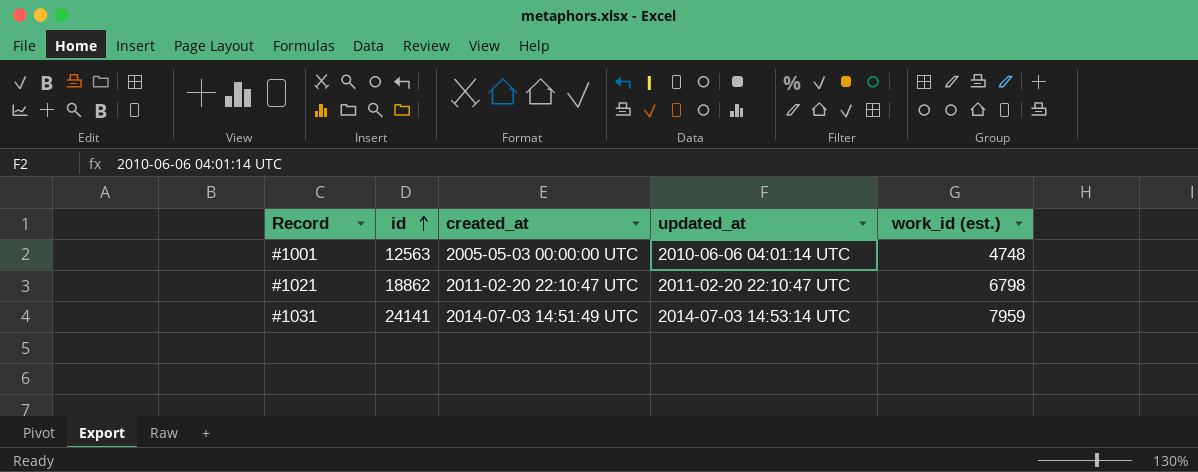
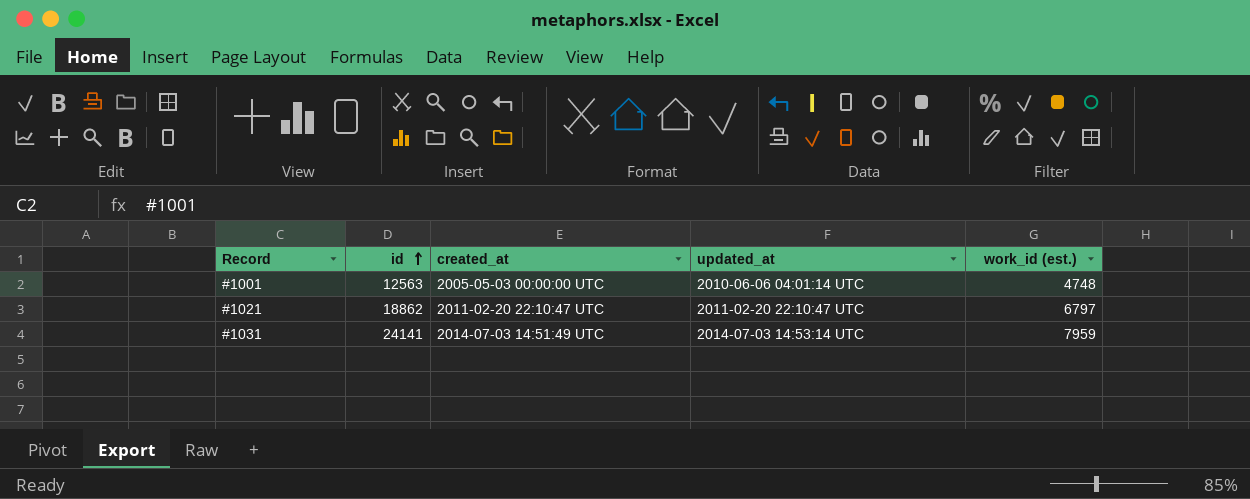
#1021 | work_id (est.): 6798 -> 6797

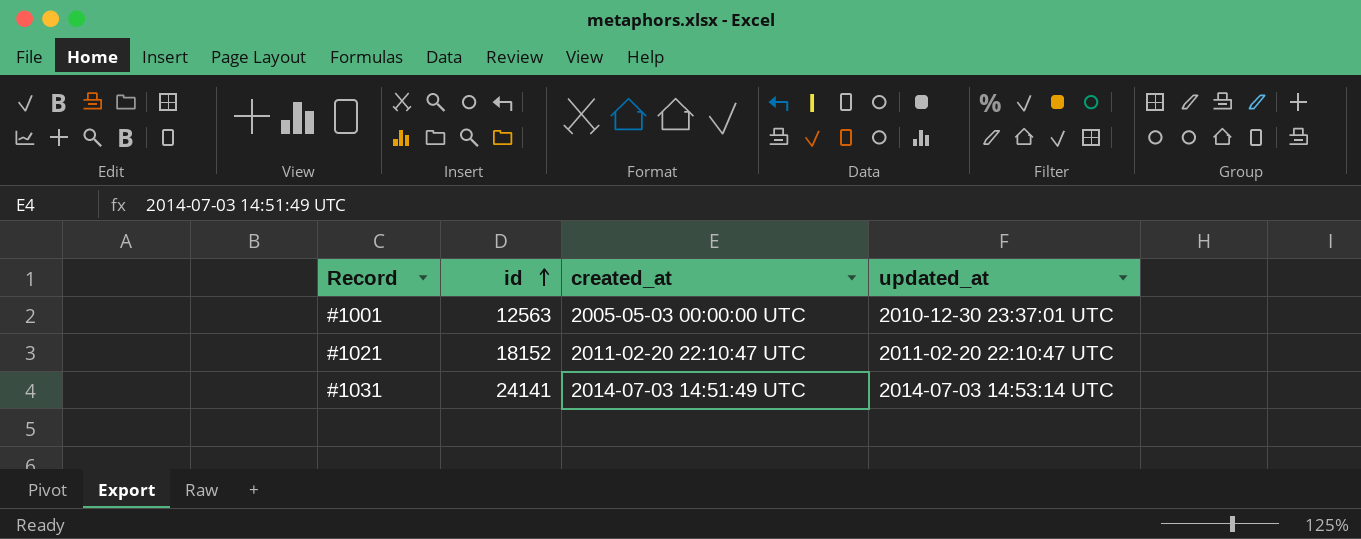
column work_id (est.) | position: 5 -> none
#1001 | updated_at: 2010-06-06 04:01:14 UTC -> 2010-12-30 23:37:01 UTC
#1021 | id: 18862 -> 18152

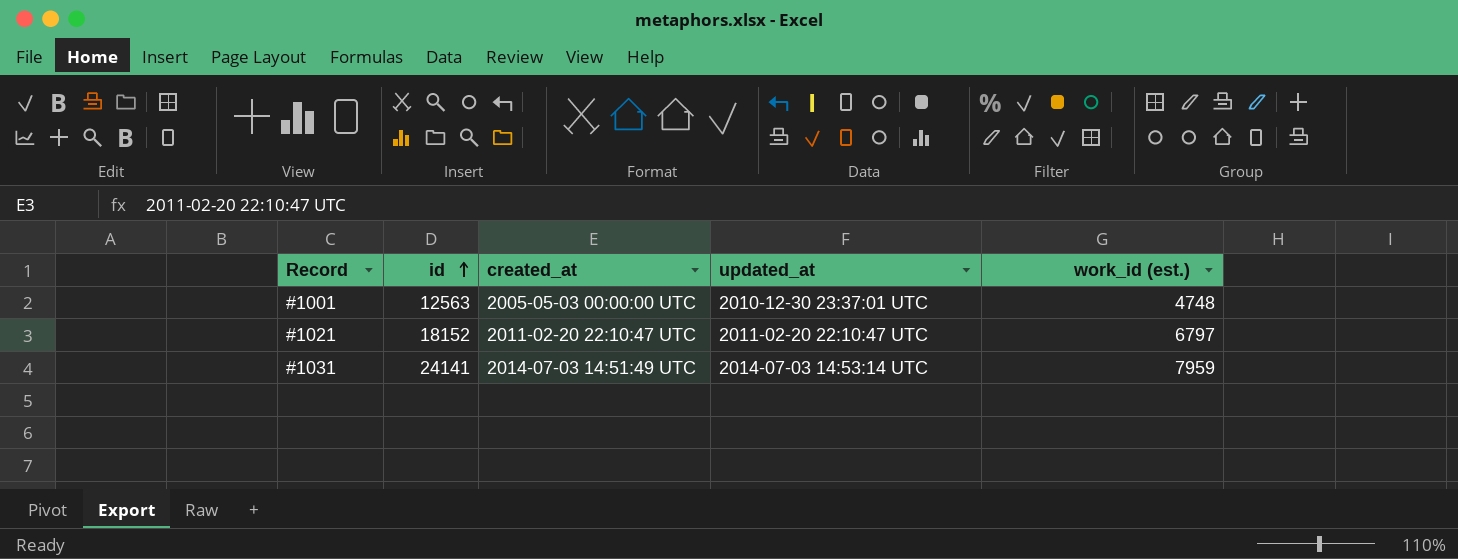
column work_id (est.) | position: none -> 5

